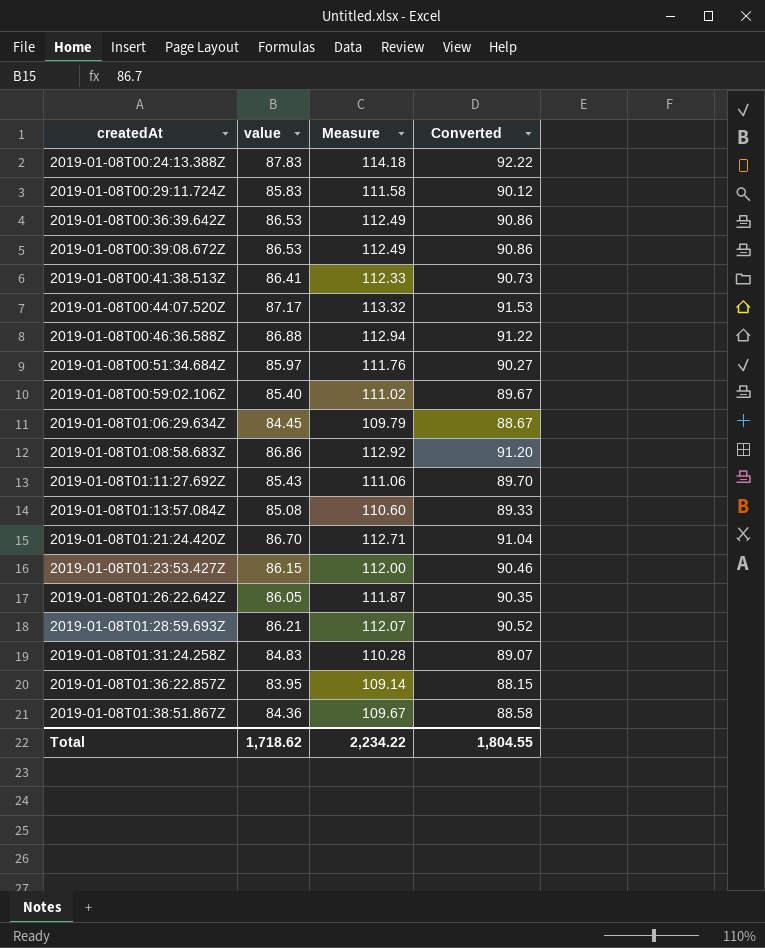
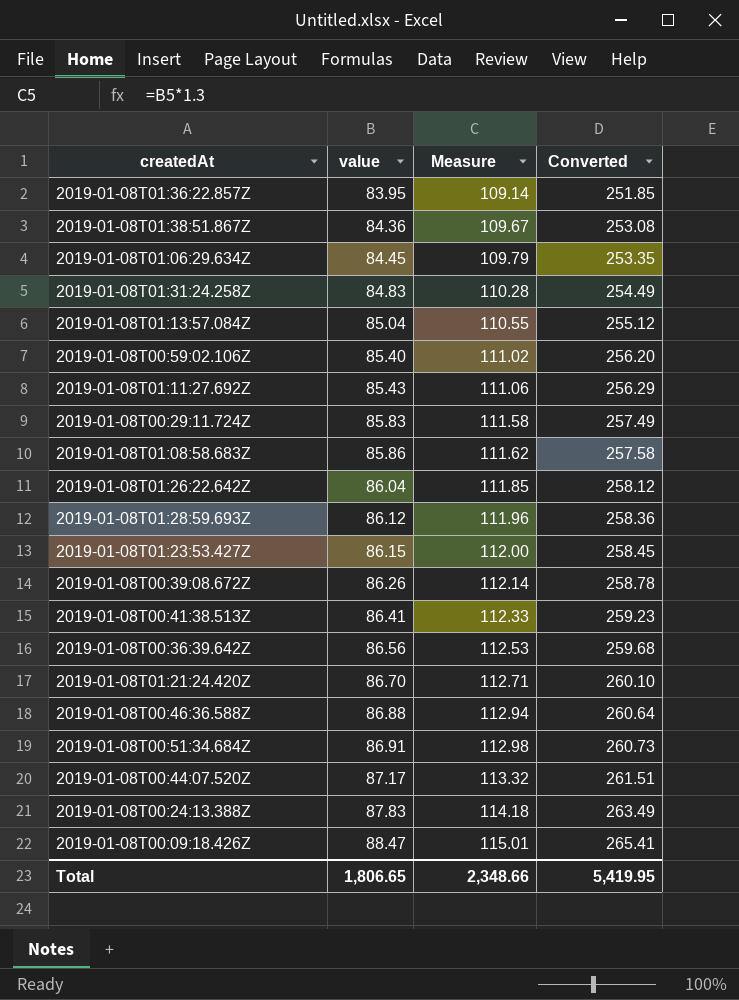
row order: createdAt ascending -> value ascending
column Converted | formula: [value] * 1.05 -> [value] * 3
2019-01-08T01:13:57.084Z | value: 85.08 -> 85.04
2019-01-08T01:13:57.084Z | Measure: 110.60 -> 110.55
2019-01-08T01:08:58.683Z | value: 86.86 -> 85.86
2019-01-08T01:08:58.683Z | Measure: 112.92 -> 111.62
2019-01-08T01:26:22.642Z | value: 86.05 -> 86.04
2019-01-08T01:26:22.642Z | Measure: 111.87 -> 111.85
2019-01-08T01:28:59.693Z | value: 86.21 -> 86.12
2019-01-08T01:28:59.693Z | Measure: 112.07 -> 111.96
2019-01-08T00:39:08.672Z | value: 86.53 -> 86.26
2019-01-08T00:39:08.672Z | Measure: 112.49 -> 112.14
2019-01-08T00:36:39.642Z | value: 86.53 -> 86.56
2019-01-08T00:36:39.642Z | Measure: 112.49 -> 112.53
2019-01-08T00:51:34.684Z | value: 85.97 -> 86.91
2019-01-08T00:51:34.684Z | Measure: 111.76 -> 112.98
row 2019-01-08T00:09:18.426Z: none -> 88.47 | 115.01 | 265.41
Total | value: 1,718.62 -> 1,806.65
Total | Measure: 2,234.22 -> 2,348.66
Total | Converted: 1,804.55 -> 5,419.95

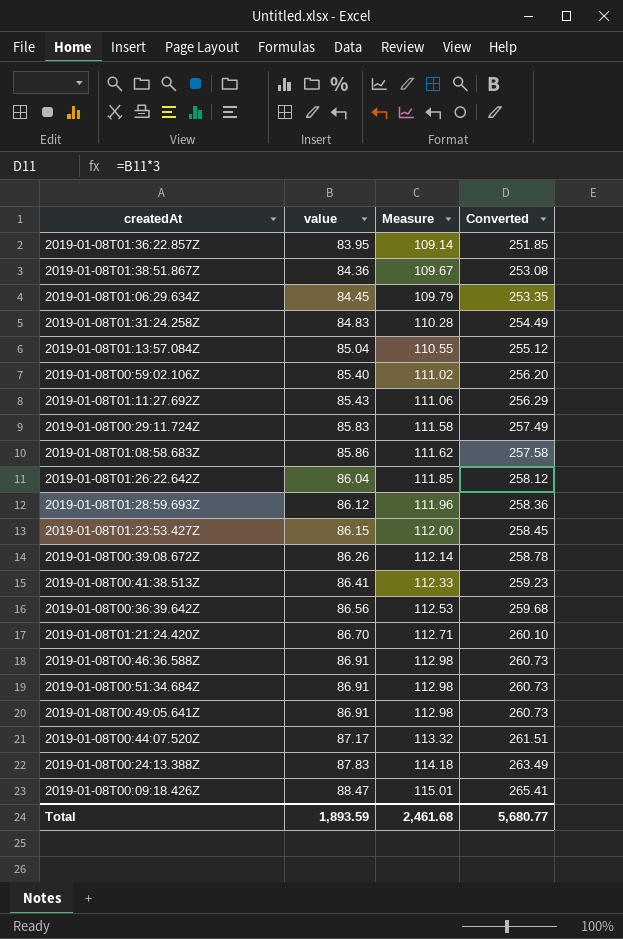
2019-01-08T00:46:36.588Z | value: 86.88 -> 86.91
2019-01-08T00:46:36.588Z | Measure: 112.94 -> 112.98
2019-01-08T00:46:36.588Z | Converted: 260.64 -> 260.73
row 2019-01-08T00:49:05.641Z: none -> 86.91 | 112.98 | 260.73
Total | value: 1,806.65 -> 1,893.59
Total | Measure: 2,348.66 -> 2,461.68
Total | Converted: 5,419.95 -> 5,680.77

